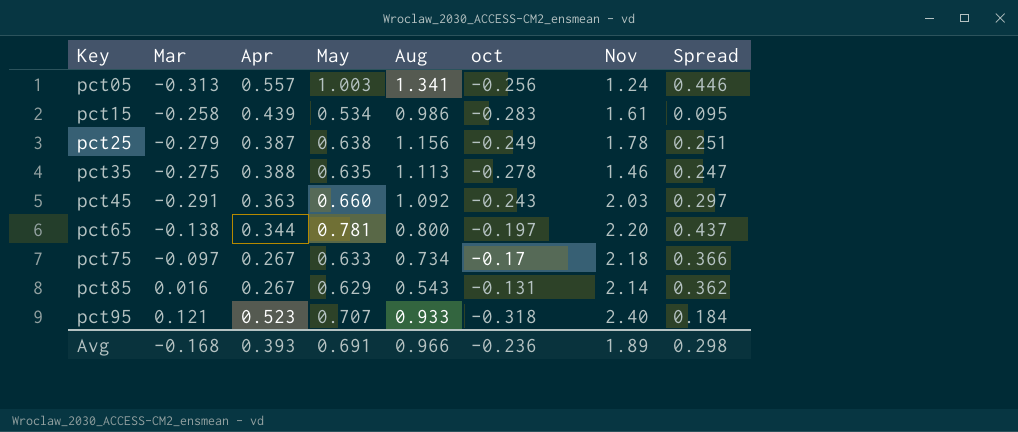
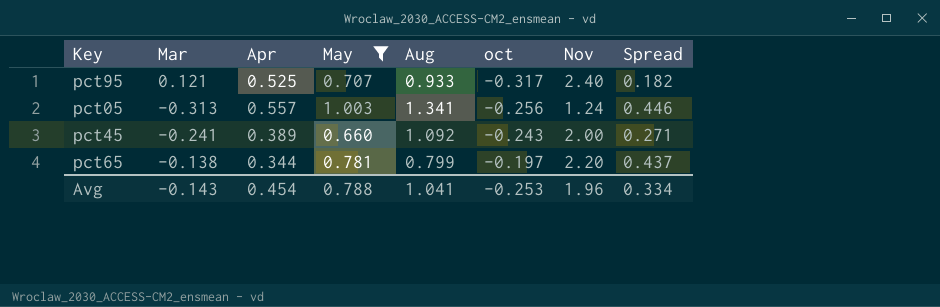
filter: none -> May >= 0.660
row order: Key ascending -> oct ascending
pct95 | Apr: 0.523 -> 0.525
pct95 | oct: -0.318 -> -0.317
pct95 | Spread: 0.184 -> 0.182
pct45 | Mar: -0.291 -> -0.241
pct45 | Apr: 0.363 -> 0.389
pct45 | Nov: 2.03 -> 2.00
pct45 | Spread: 0.297 -> 0.271
pct65 | Aug: 0.800 -> 0.799
Avg | Mar: -0.168 -> -0.143
Avg | Apr: 0.393 -> 0.454
Avg | May: 0.691 -> 0.788
Avg | Aug: 0.966 -> 1.041
Avg | oct: -0.236 -> -0.253
Avg | Nov: 1.89 -> 1.96
Avg | Spread: 0.298 -> 0.334

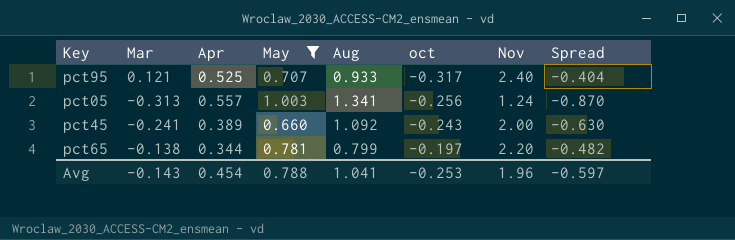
column Spread | formula: [May] - [Apr] -> [Mar] - [Apr]
Avg | Spread: 0.334 -> -0.597

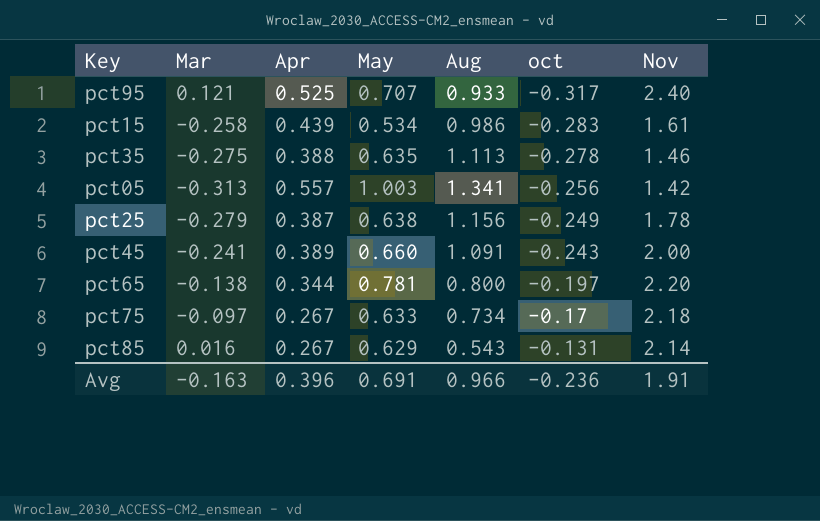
filter: May >= 0.660 -> none
column Spread | formula: [Mar] - [Apr] -> none
pct05 | Nov: 1.24 -> 1.42
pct45 | Aug: 1.092 -> 1.091
pct65 | Aug: 0.799 -> 0.800
Avg | Mar: -0.143 -> -0.163
Avg | Apr: 0.454 -> 0.396
Avg | May: 0.788 -> 0.691
Avg | Aug: 1.041 -> 0.966
Avg | oct: -0.253 -> -0.236
Avg | Nov: 1.96 -> 1.91

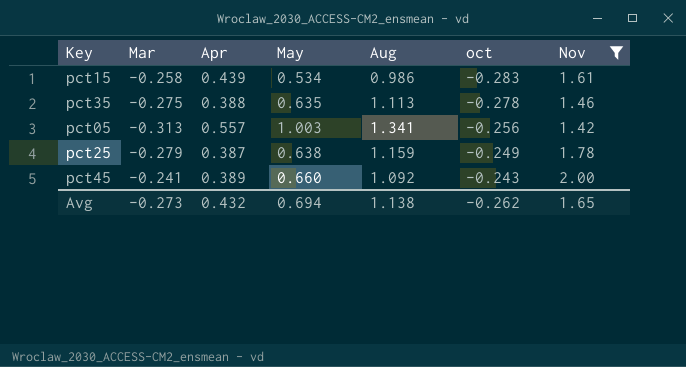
filter: none -> Nov <= 2.00
pct25 | Aug: 1.156 -> 1.159
pct45 | Aug: 1.091 -> 1.092
Avg | Mar: -0.163 -> -0.273
Avg | Apr: 0.396 -> 0.432
Avg | May: 0.691 -> 0.694
Avg | Aug: 0.966 -> 1.138
Avg | oct: -0.236 -> -0.262
Avg | Nov: 1.91 -> 1.65

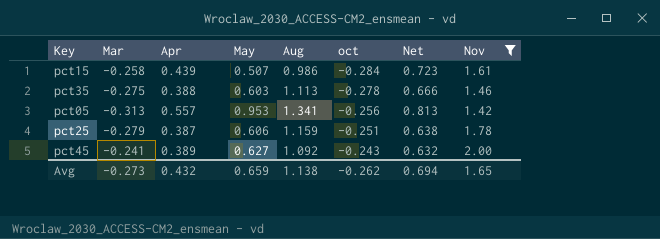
column Net | formula: none -> [Apr] - [oct]
pct15 | May: 0.534 -> 0.507
pct15 | oct: -0.283 -> -0.284
pct35 | May: 0.635 -> 0.603
pct05 | May: 1.003 -> 0.953
pct25 | May: 0.638 -> 0.606
pct25 | oct: -0.249 -> -0.251
pct45 | May: 0.660 -> 0.627
Avg | May: 0.694 -> 0.659

